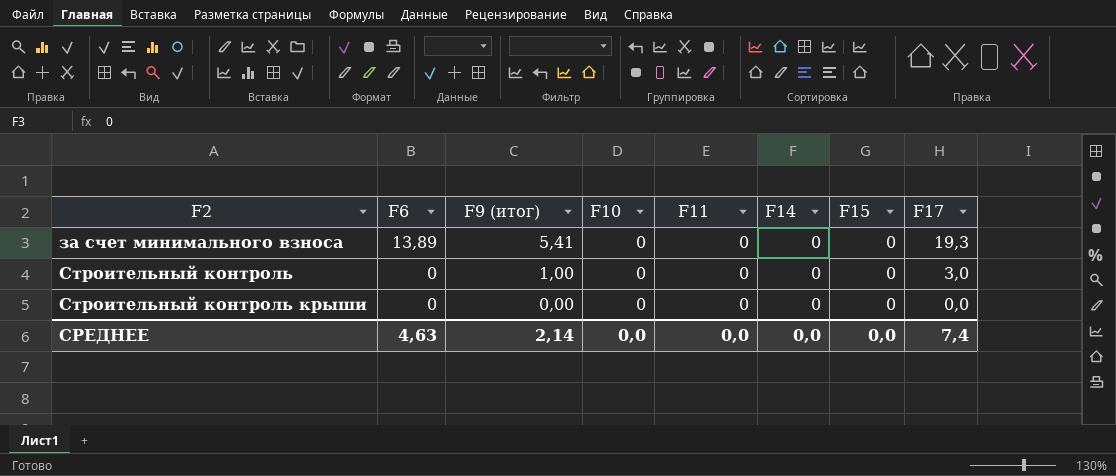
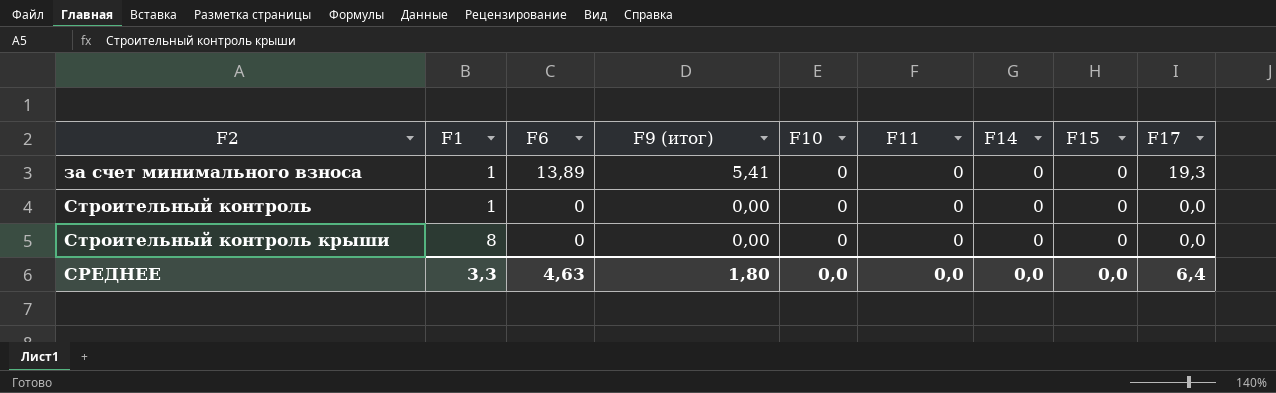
column F1 | position: none -> 2
Строительный контроль | F9 (итог): 1,00 -> 0,00
Строительный контроль | F17: 3,0 -> 0,0
СРЕДНЕЕ | F9 (итог): 2,14 -> 1,80
СРЕДНЕЕ | F17: 7,4 -> 6,4

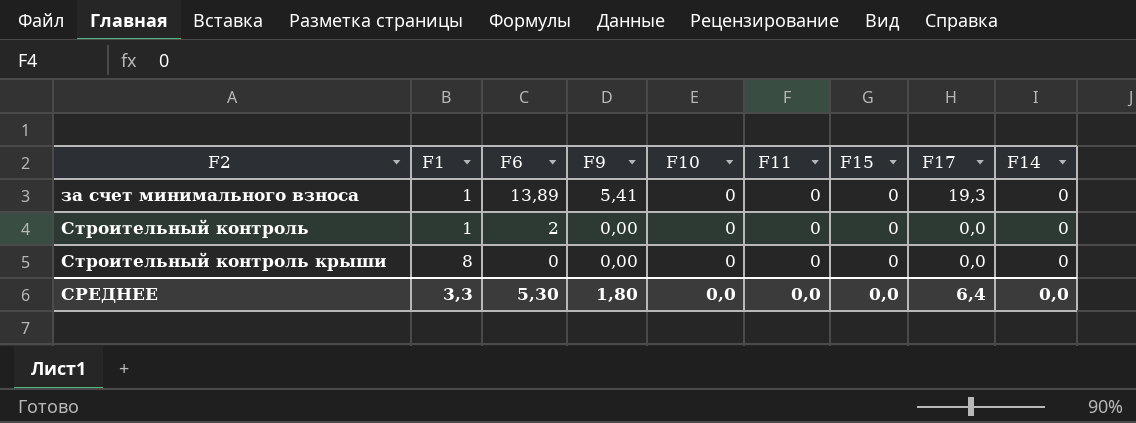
column name: F9 (итог) -> F9
column F14 | position: 7 -> 9
Строительный контроль | F6: 0 -> 2
СРЕДНЕЕ | F6: 4,63 -> 5,30

